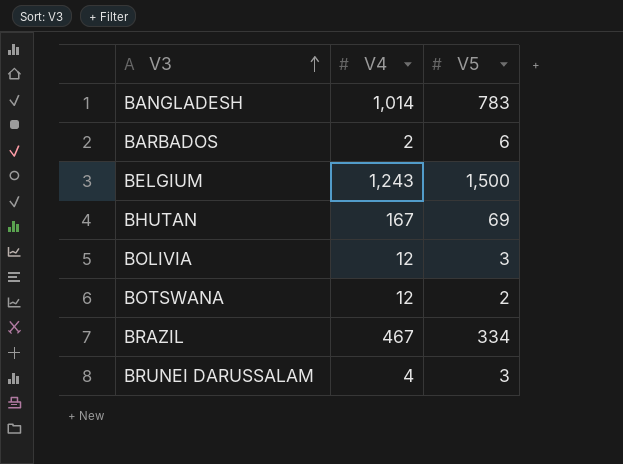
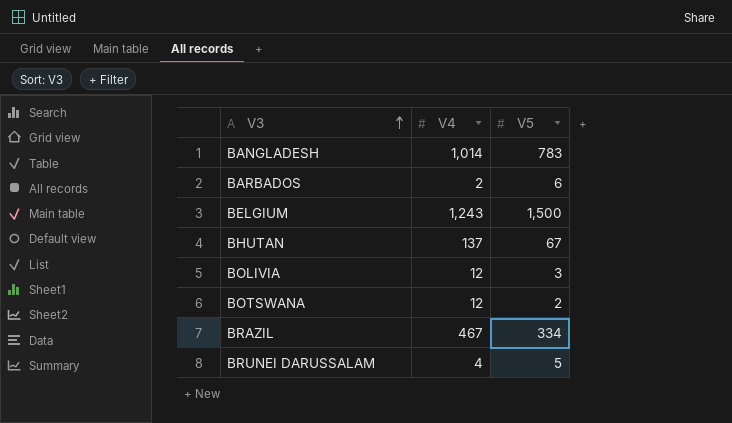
BHUTAN | V4: 167 -> 137
BHUTAN | V5: 69 -> 67
BRUNEI DARUSSALAM | V5: 3 -> 5

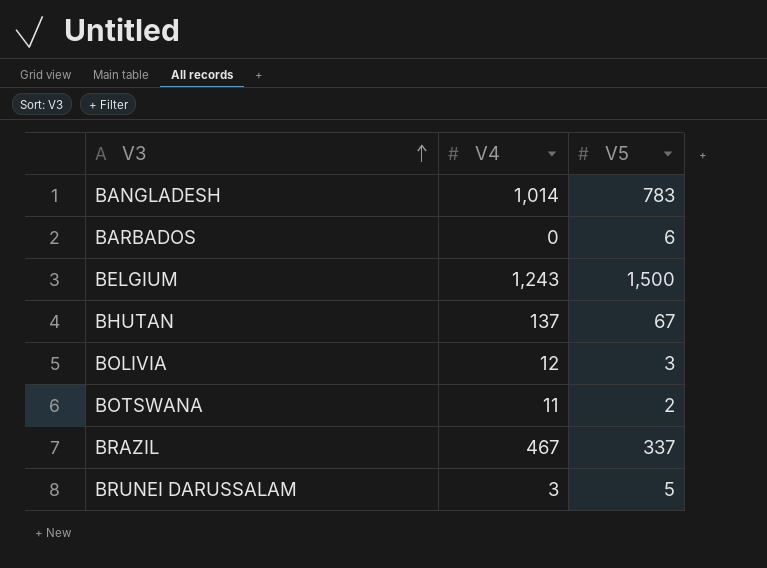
BARBADOS | V4: 2 -> 0
BOTSWANA | V4: 12 -> 11
BRAZIL | V5: 334 -> 337
BRUNEI DARUSSALAM | V4: 4 -> 3

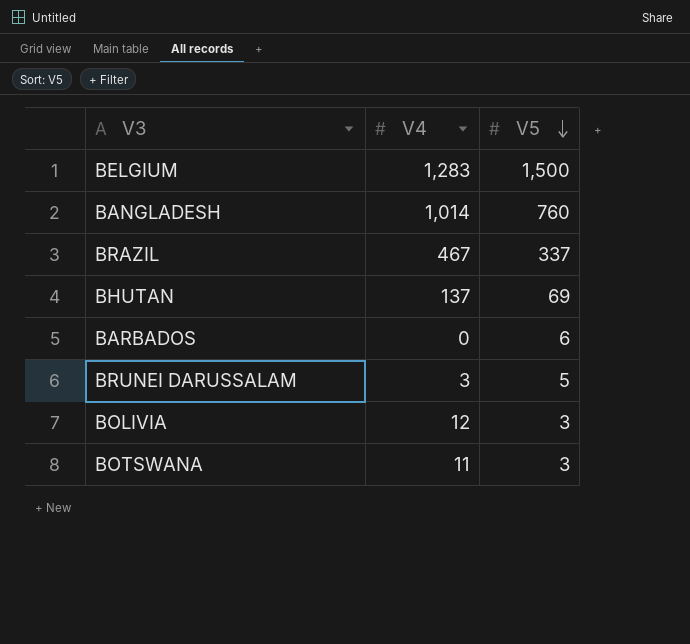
row order: V3 ascending -> V5 descending
BELGIUM | V4: 1,243 -> 1,283
BANGLADESH | V5: 783 -> 760
BHUTAN | V5: 67 -> 69
BOTSWANA | V5: 2 -> 3

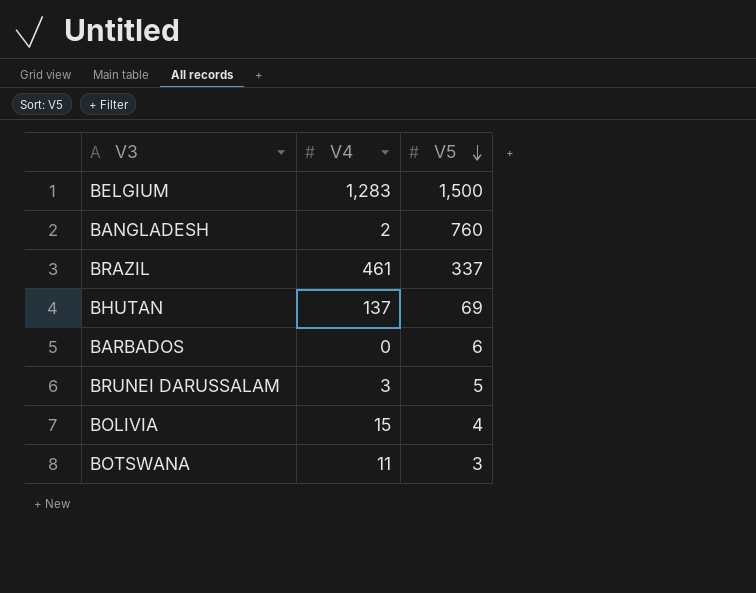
BANGLADESH | V4: 1,014 -> 2
BRAZIL | V4: 467 -> 461
BOLIVIA | V4: 12 -> 15
BOLIVIA | V5: 3 -> 4

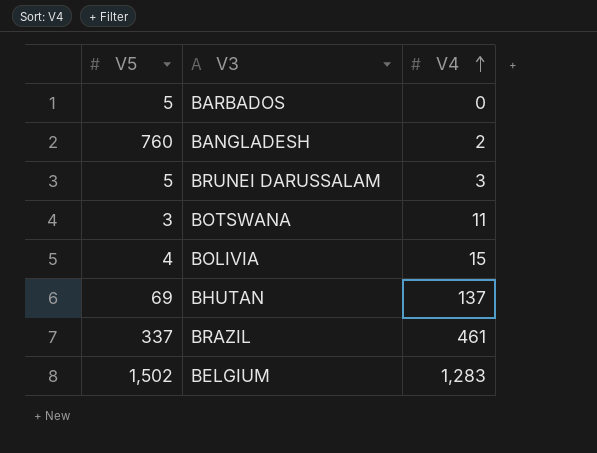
row order: V5 descending -> V4 ascending
column V5 | position: 3 -> 1
BARBADOS | V5: 6 -> 5
BELGIUM | V5: 1,500 -> 1,502

